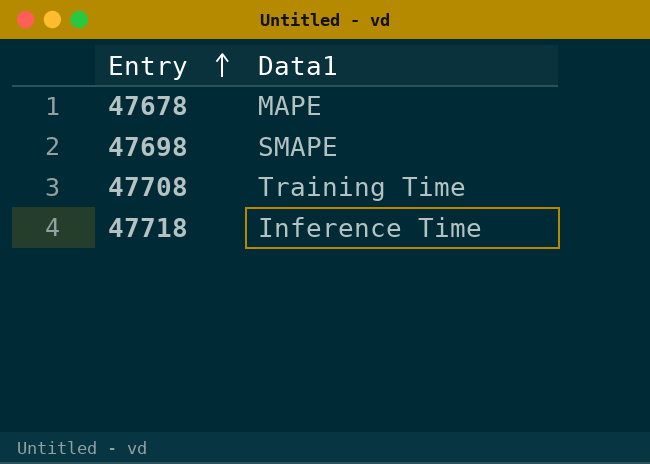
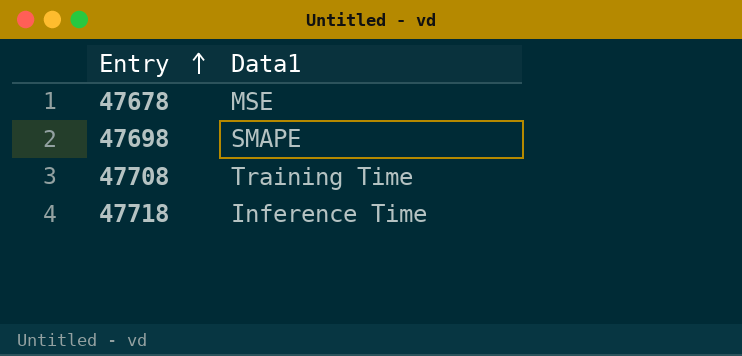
47678 | Data1: MAPE -> MSE

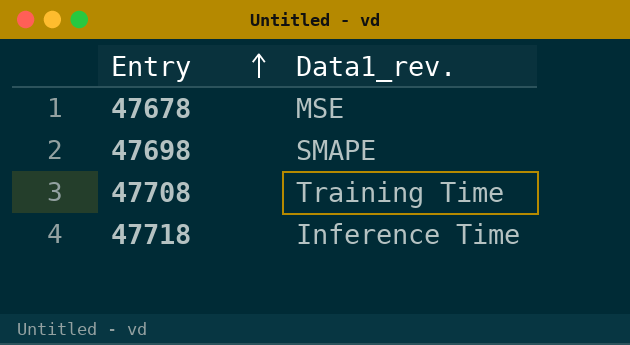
column name: Data1 -> Data1_rev.

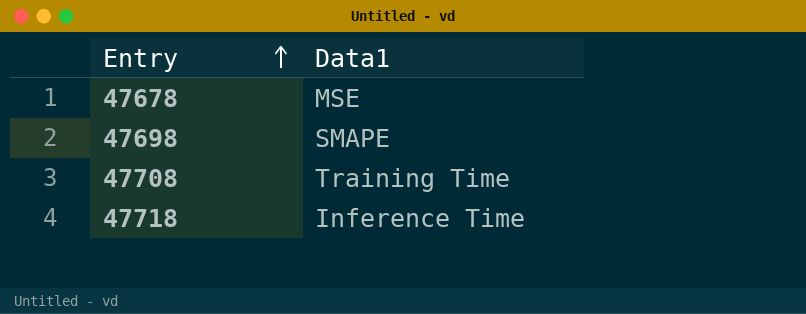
column name: Data1_rev. -> Data1

